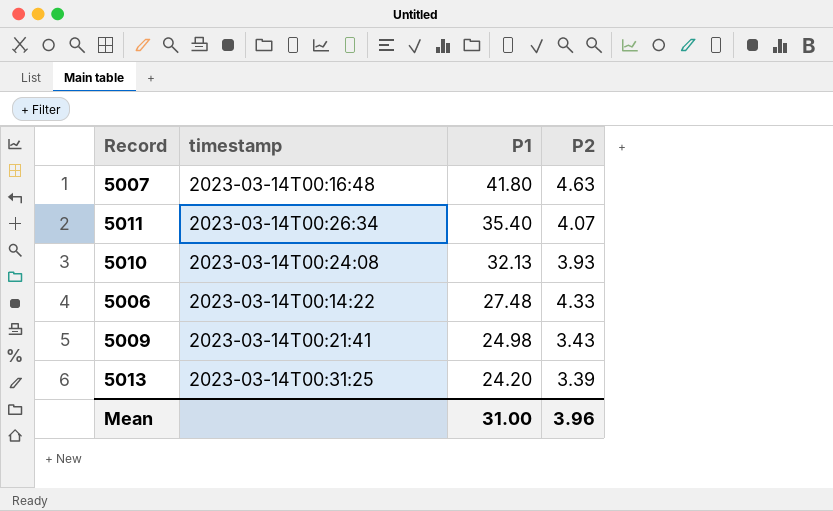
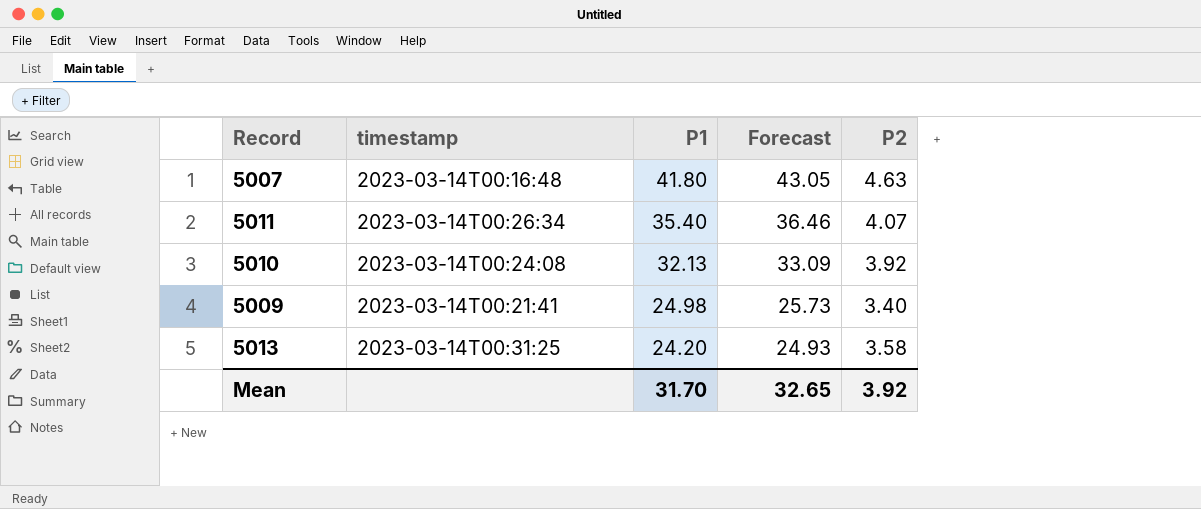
column Forecast | formula: none -> [P1] * 1.03
row 5006: 2023-03-14T00:14:22 | 27.48 | 4.33 -> none
5010 | P2: 3.93 -> 3.92
5009 | P2: 3.43 -> 3.40
5013 | P2: 3.39 -> 3.58
Mean | P1: 31.00 -> 31.70
Mean | P2: 3.96 -> 3.92

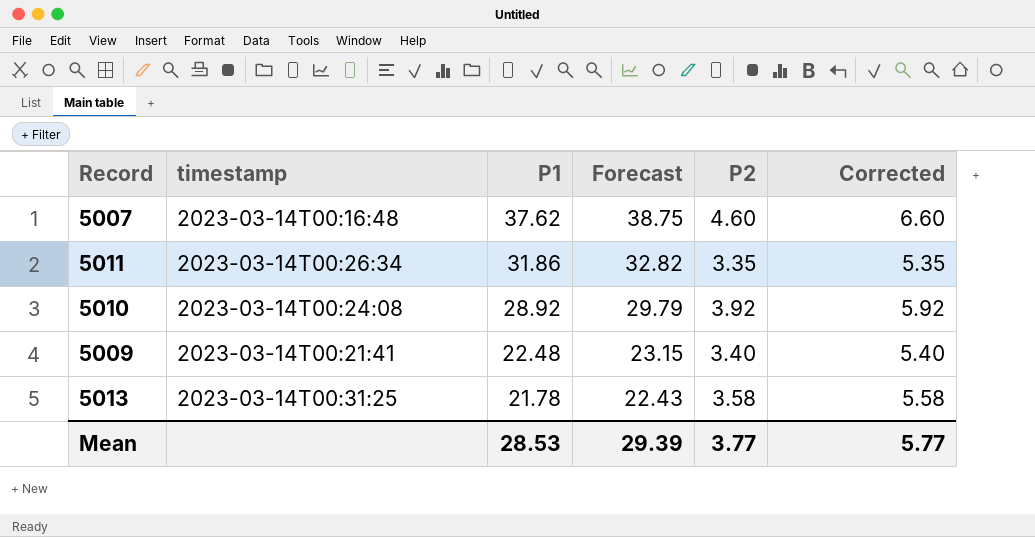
column Corrected | formula: none -> [P2] + 2
5007 | P1: 41.80 -> 37.62
5007 | Forecast: 43.05 -> 38.75
5007 | P2: 4.63 -> 4.60
5011 | P1: 35.40 -> 31.86
5011 | Forecast: 36.46 -> 32.82
5011 | P2: 4.07 -> 3.35
5010 | P1: 32.13 -> 28.92
5010 | Forecast: 33.09 -> 29.79
5009 | P1: 24.98 -> 22.48
5009 | Forecast: 25.73 -> 23.15
5013 | P1: 24.20 -> 21.78
5013 | Forecast: 24.93 -> 22.43
Mean | P1: 31.70 -> 28.53
Mean | Forecast: 32.65 -> 29.39
Mean | P2: 3.92 -> 3.77

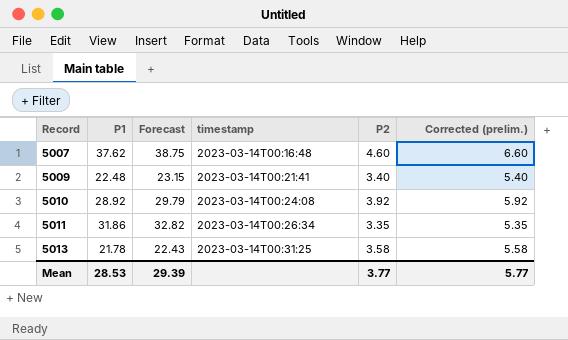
row order: P1 descending -> Record ascending
column timestamp | position: 2 -> 4
column name: Corrected -> Corrected (prelim.)

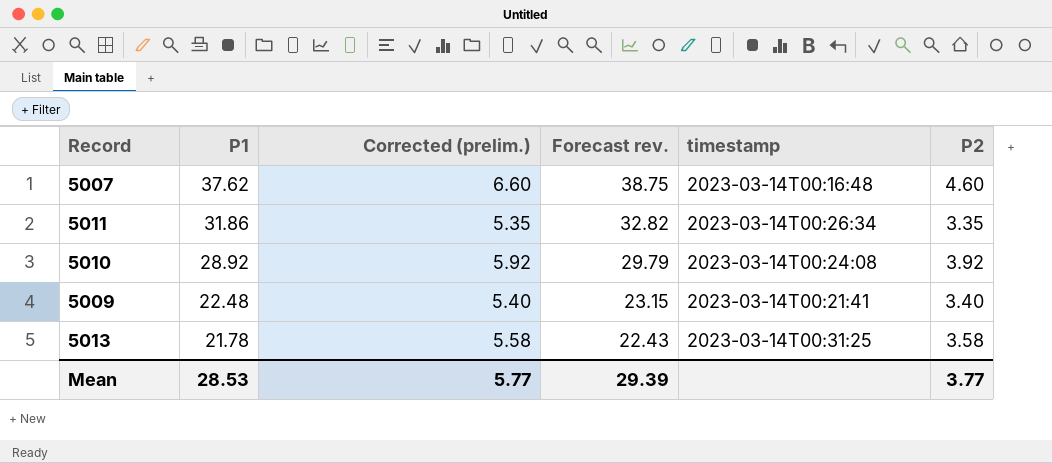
row order: Record ascending -> P1 descending
column Corrected (prelim.) | position: 6 -> 3
column name: Forecast -> Forecast rev.

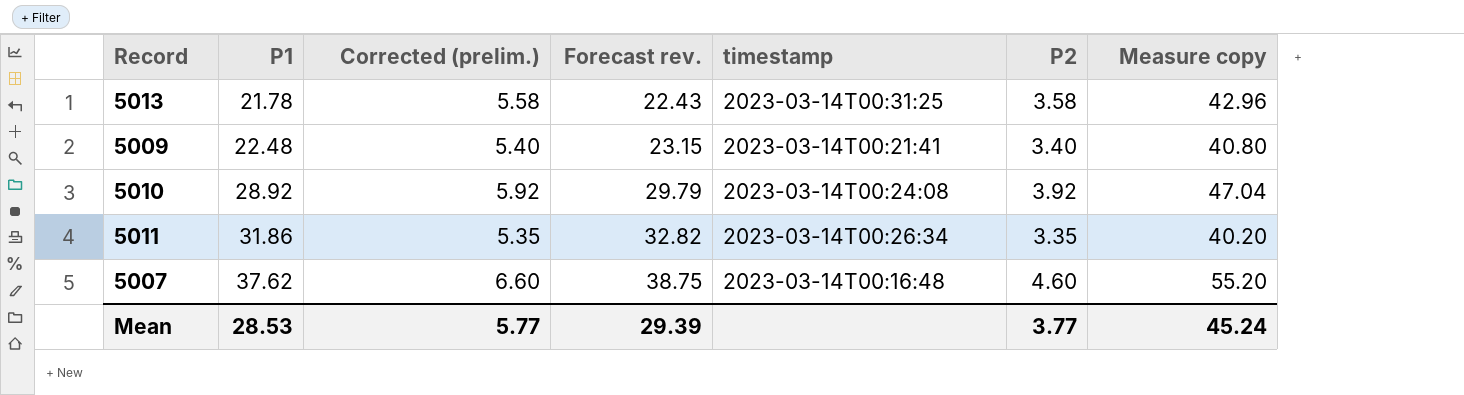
row order: P1 descending -> P1 ascending
column Measure copy | formula: none -> [P2] * 12

